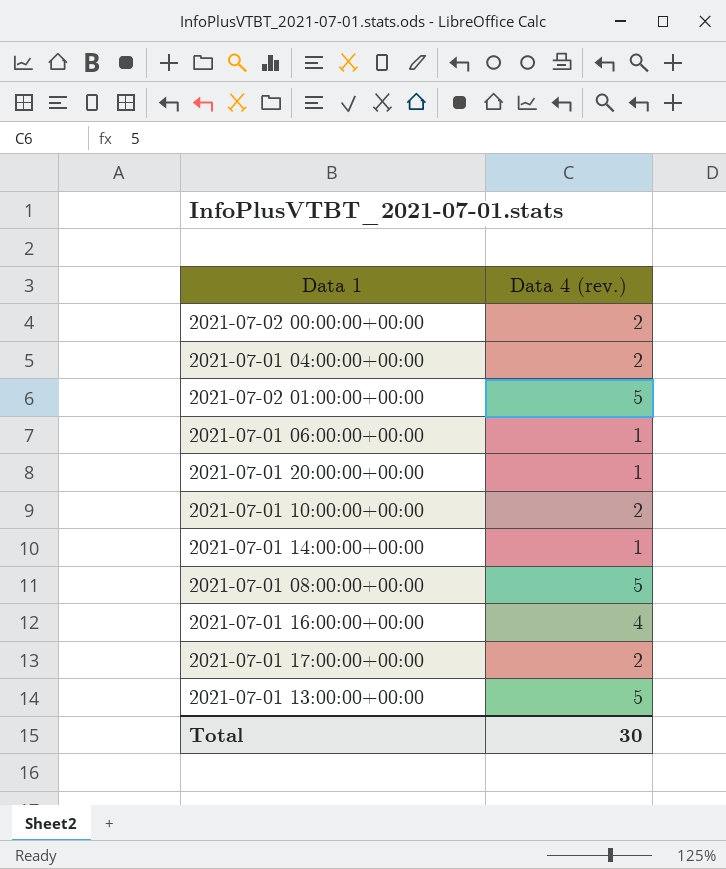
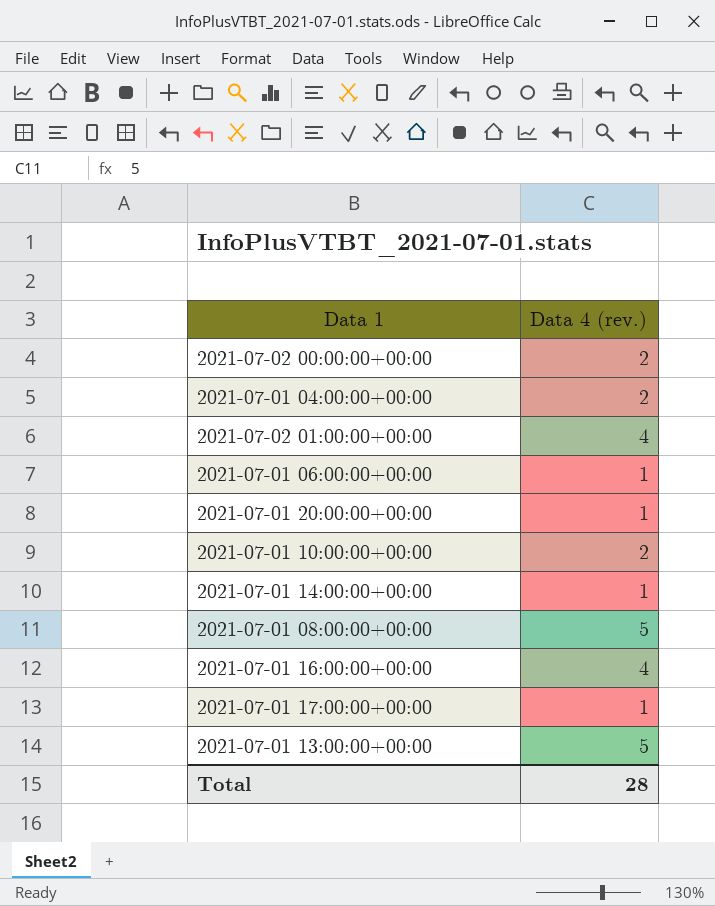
2021-07-02 01:00:00+00:00 | Data 4 (rev.): 5 -> 4
2021-07-01 17:00:00+00:00 | Data 4 (rev.): 2 -> 1
Total | Data 4 (rev.): 30 -> 28

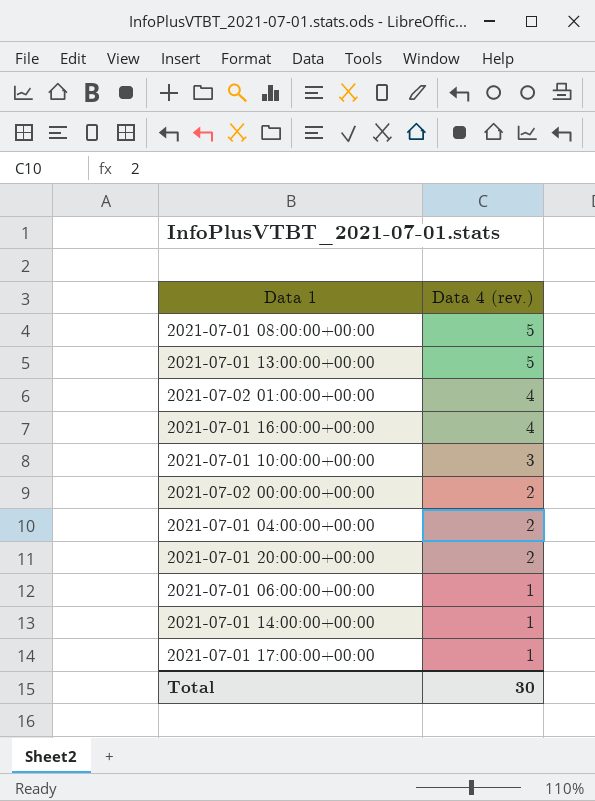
row order: none -> Data 4 (rev.) descending
2021-07-01 10:00:00+00:00 | Data 4 (rev.): 2 -> 3
2021-07-01 20:00:00+00:00 | Data 4 (rev.): 1 -> 2
Total | Data 4 (rev.): 28 -> 30

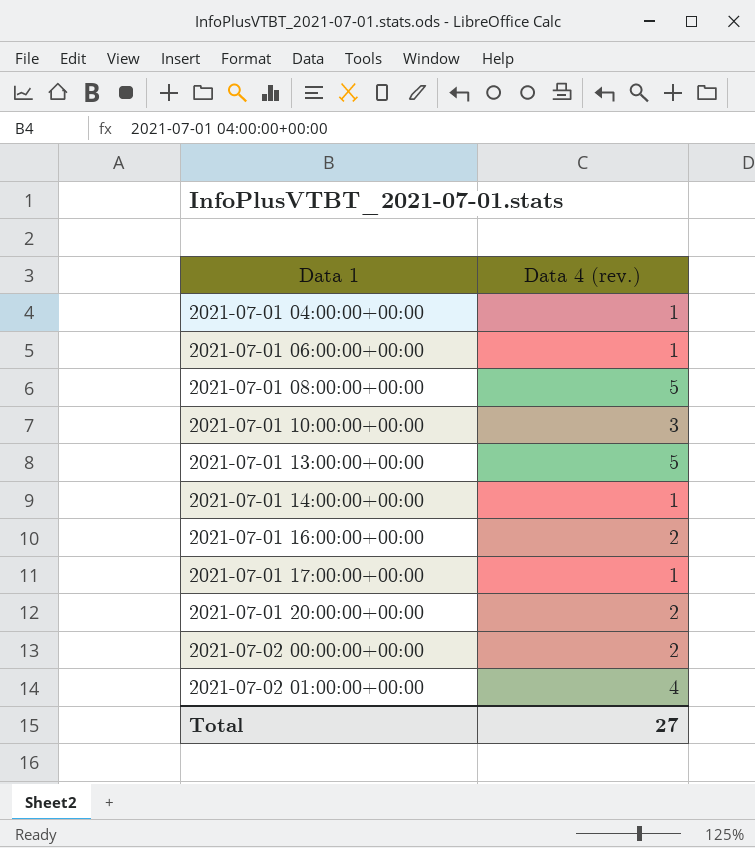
row order: Data 4 (rev.) descending -> Data 1 ascending
2021-07-01 04:00:00+00:00 | Data 4 (rev.): 2 -> 1
2021-07-01 16:00:00+00:00 | Data 4 (rev.): 4 -> 2
Total | Data 4 (rev.): 30 -> 27

